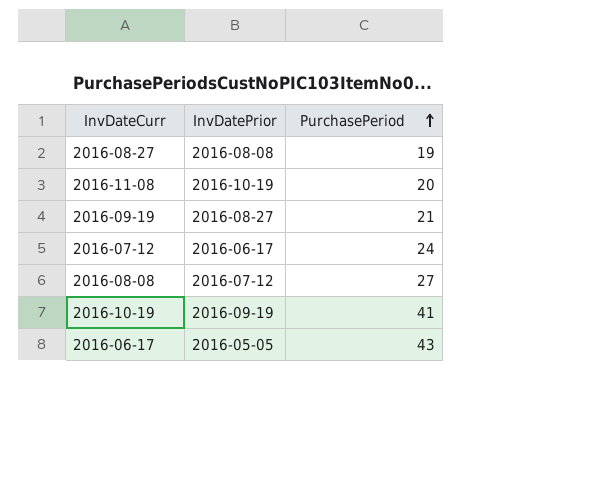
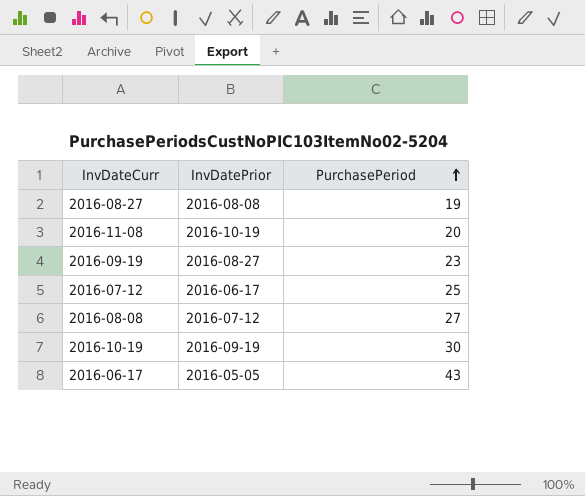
2016-09-19 | PurchasePeriod: 21 -> 23
2016-07-12 | PurchasePeriod: 24 -> 25
2016-10-19 | PurchasePeriod: 41 -> 30

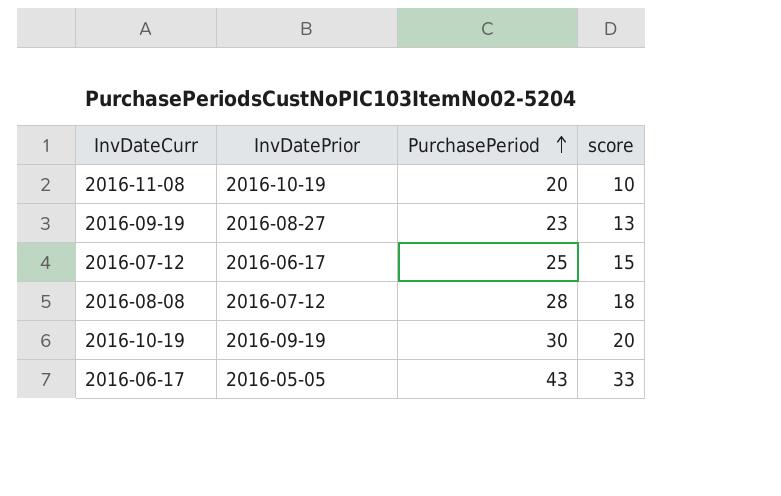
column score | formula: none -> [PurchasePeriod] - 10
row 2016-08-27: 2016-08-08 | 19 -> none
2016-08-08 | PurchasePeriod: 27 -> 28

